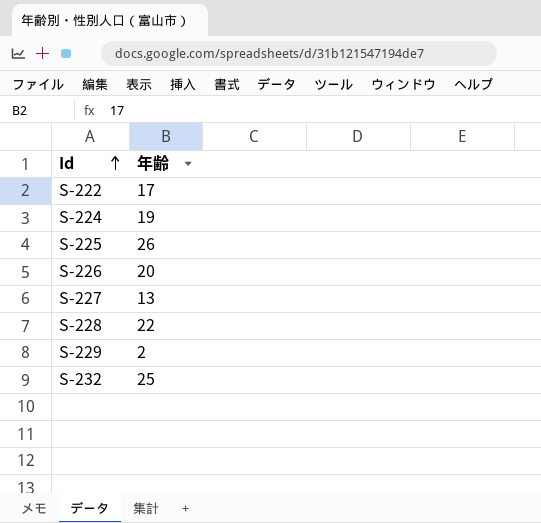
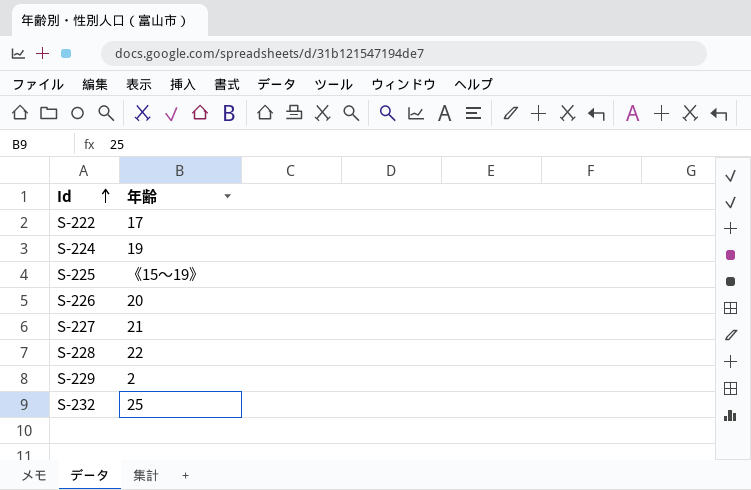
S-225 | 年齢: 26 -> 《15～19》
S-227 | 年齢: 13 -> 21

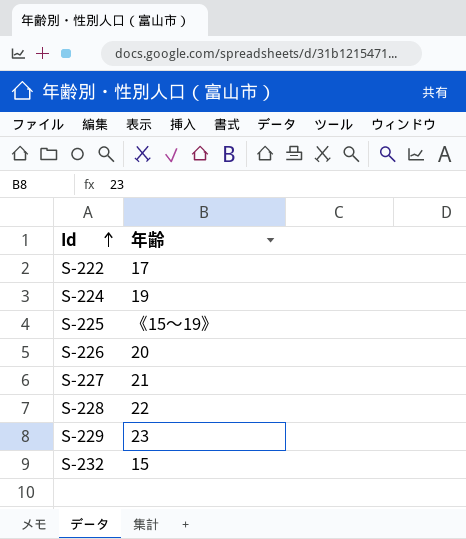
S-229 | 年齢: 2 -> 23
S-232 | 年齢: 25 -> 15

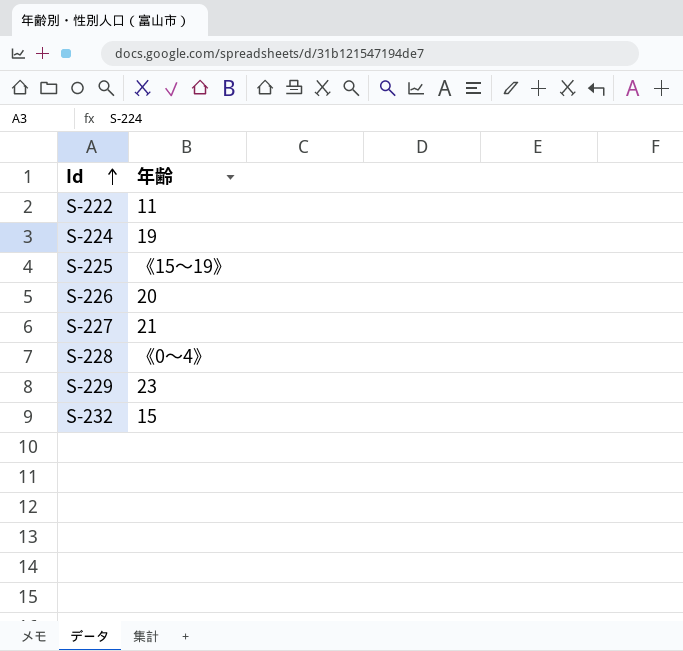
S-222 | 年齢: 17 -> 11
S-228 | 年齢: 22 -> 《0～4》

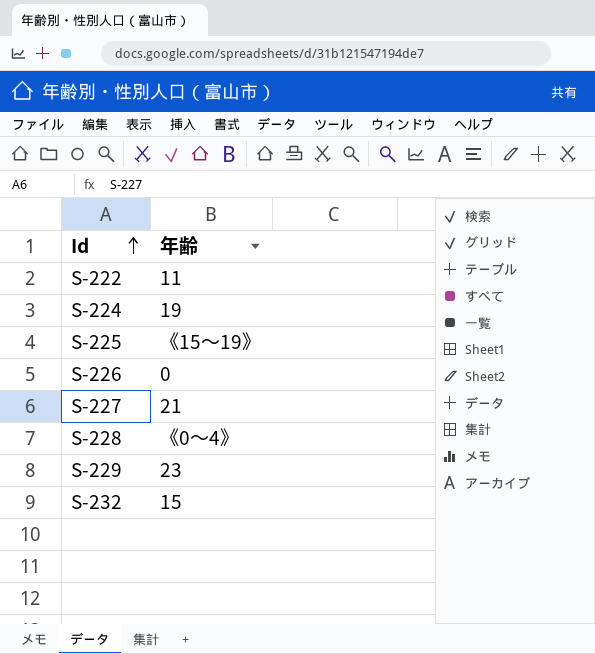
S-226 | 年齢: 20 -> 0

